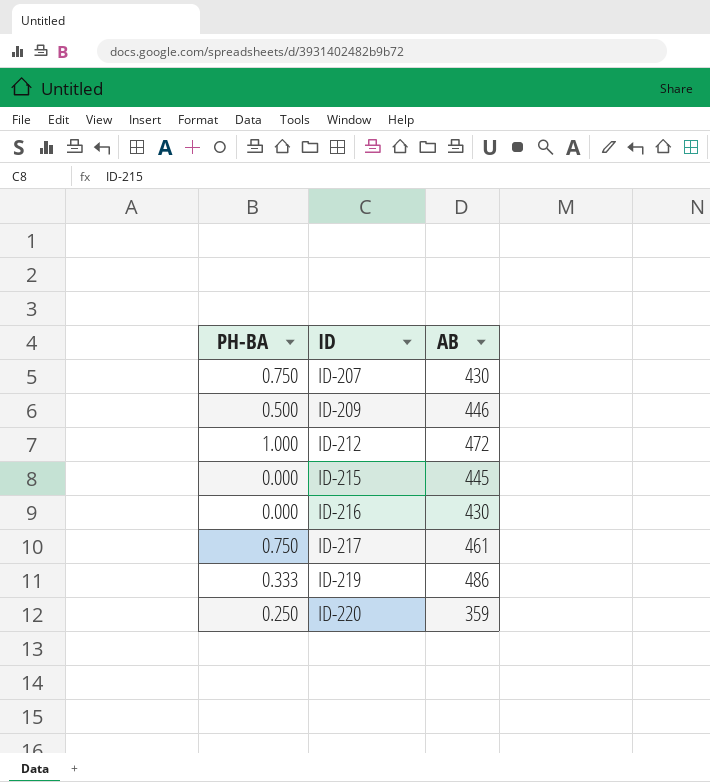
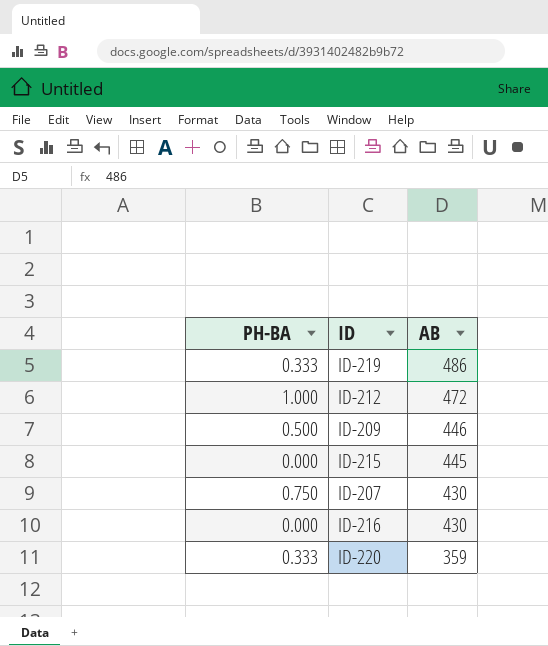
row order: ID ascending -> AB descending
row ID-217: 0.750 | 461 -> none
ID-220 | PH-BA: 0.250 -> 0.333

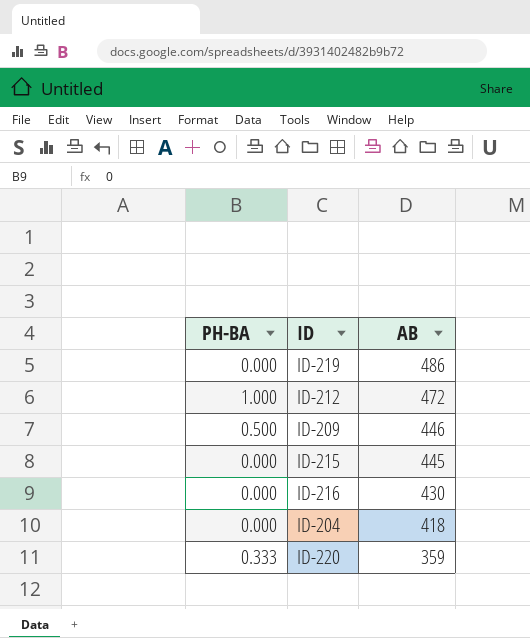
row ID-207: 0.750 | 430 -> none
ID-219 | PH-BA: 0.333 -> 0.000
row ID-204: none -> 0.000 | 418

